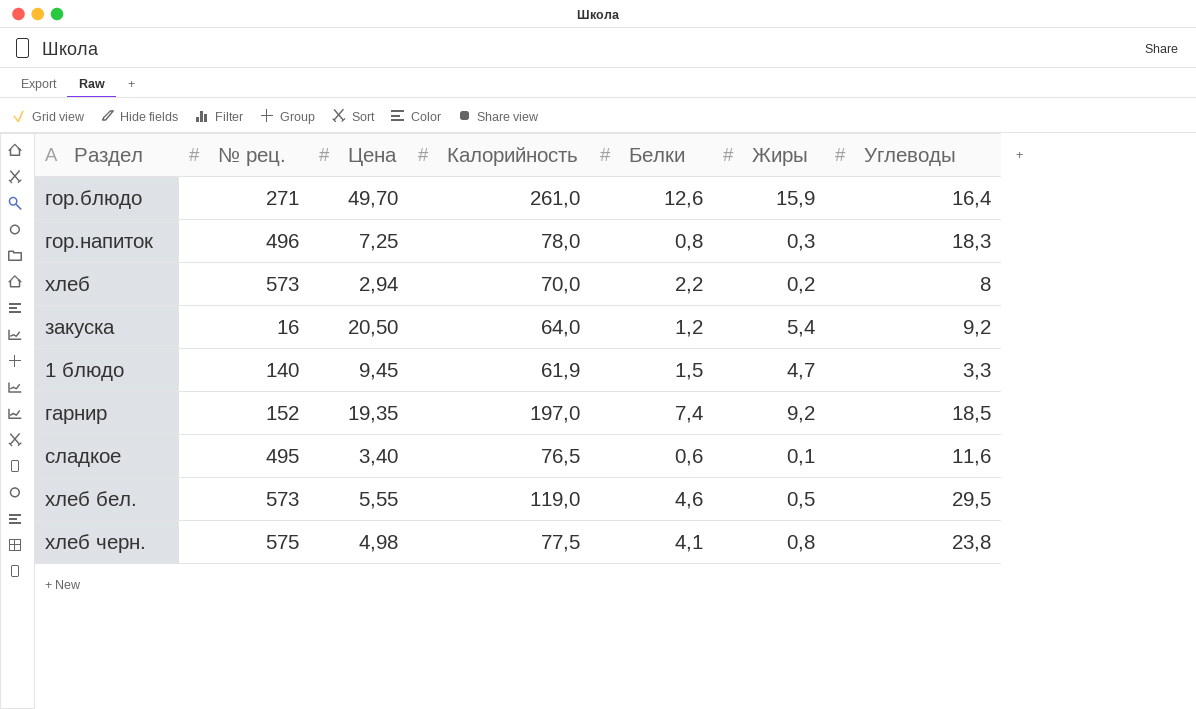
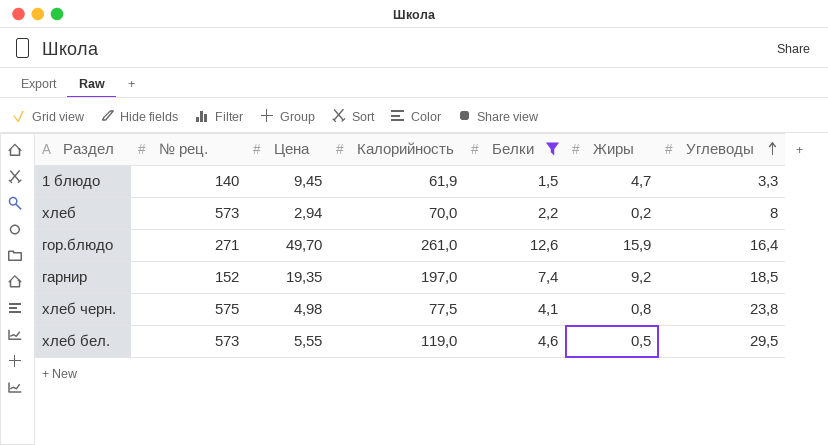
filter: none -> Белки >= 1,5
row order: none -> Углеводы ascending

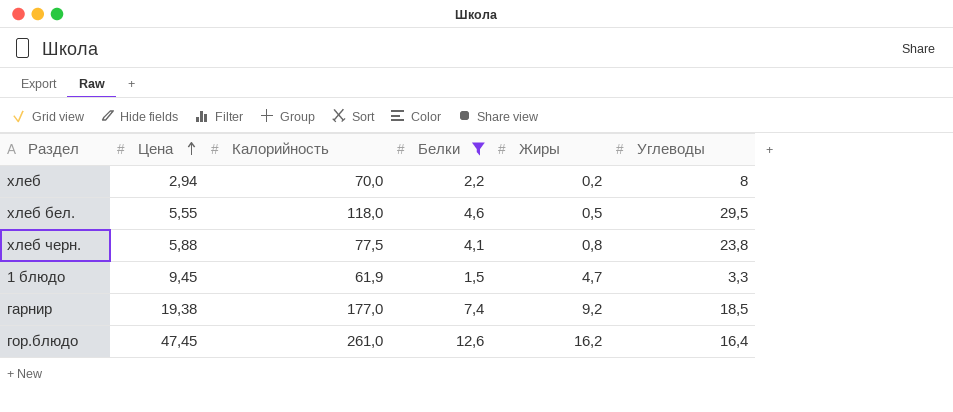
row order: Углеводы ascending -> Цена ascending
column № рец. | position: 2 -> none
хлеб бел. | Калорийность: 119,0 -> 118,0
хлеб черн. | Цена: 4,98 -> 5,88
гарнир | Цена: 19,35 -> 19,38
гарнир | Калорийность: 197,0 -> 177,0
гор.блюдо | Цена: 49,70 -> 47,45
гор.блюдо | Жиры: 15,9 -> 16,2

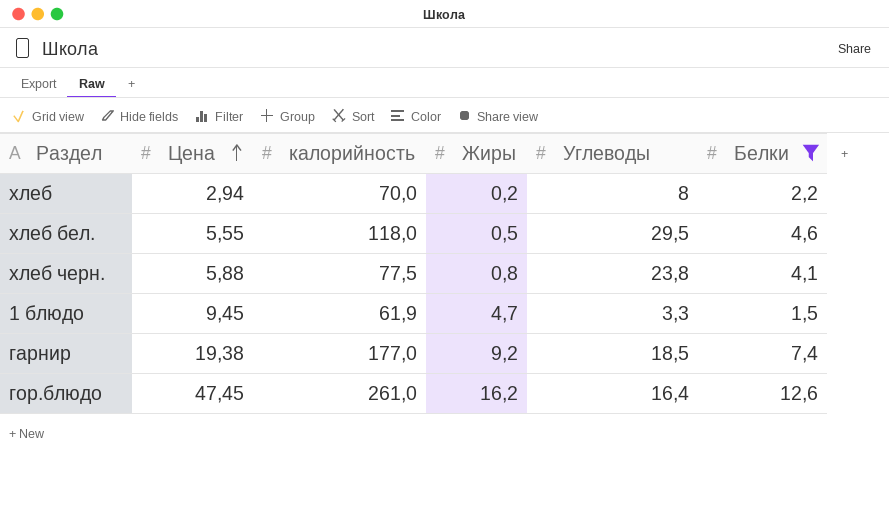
column name: Калорийность -> калорийность
column Белки | position: 4 -> 6

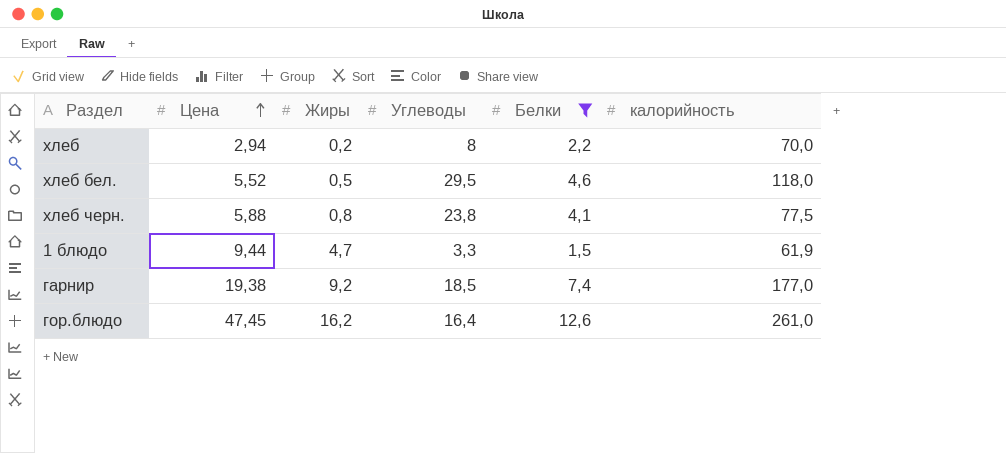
column калорийность | position: 3 -> 6
хлеб бел. | Цена: 5,55 -> 5,52
1 блюдо | Цена: 9,45 -> 9,44

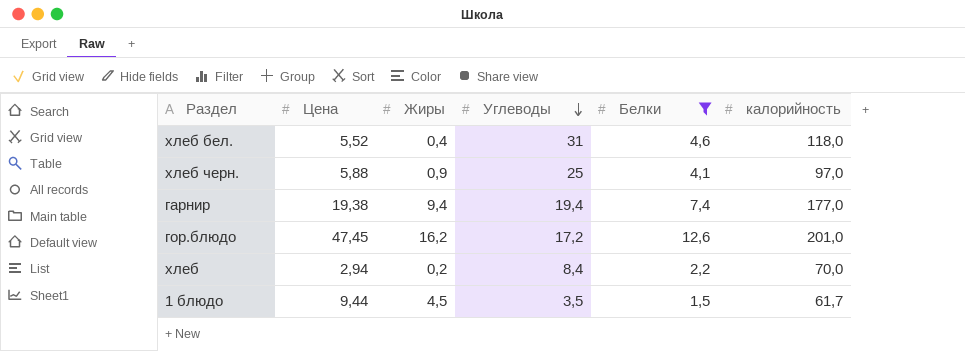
row order: Цена ascending -> Углеводы descending
хлеб бел. | Жиры: 0,5 -> 0,4
хлеб бел. | Углеводы: 29,5 -> 31
хлеб черн. | Жиры: 0,8 -> 0,9
хлеб черн. | Углеводы: 23,8 -> 25
хлеб черн. | калорийность: 77,5 -> 97,0
гарнир | Жиры: 9,2 -> 9,4
гарнир | Углеводы: 18,5 -> 19,4
гор.блюдо | Углеводы: 16,4 -> 17,2
гор.блюдо | калорийность: 261,0 -> 201,0
хлеб | Углеводы: 8 -> 8,4
1 блюдо | Жиры: 4,7 -> 4,5
1 блюдо | Углеводы: 3,3 -> 3,5
1 блюдо | калорийность: 61,9 -> 61,7

